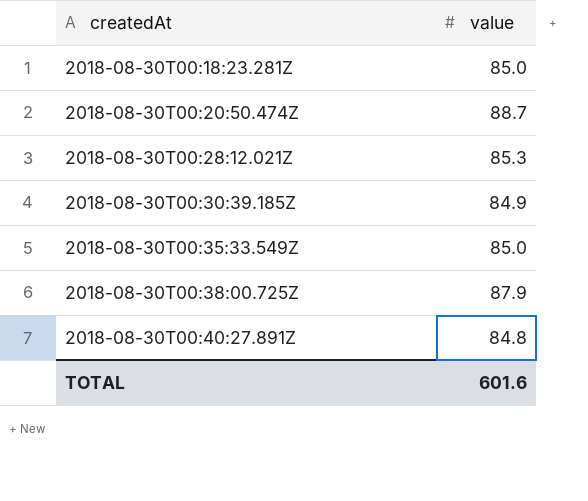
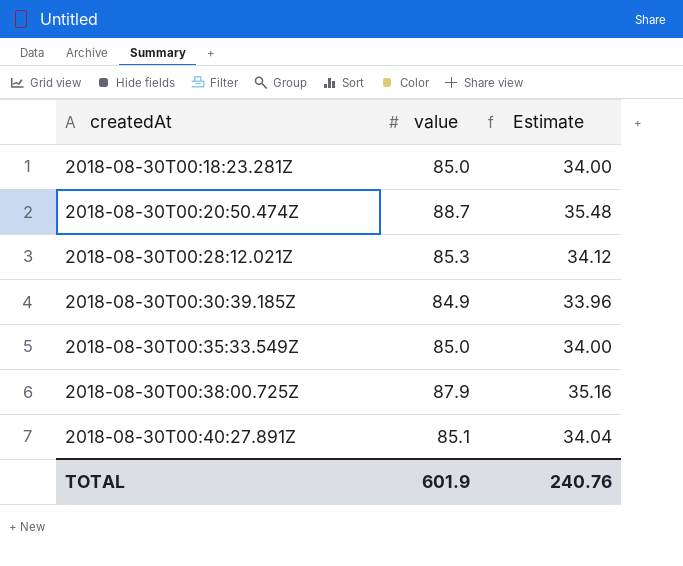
column Estimate | formula: none -> [value] * 0.4
2018-08-30T00:40:27.891Z | value: 84.8 -> 85.1
TOTAL | value: 601.6 -> 601.9

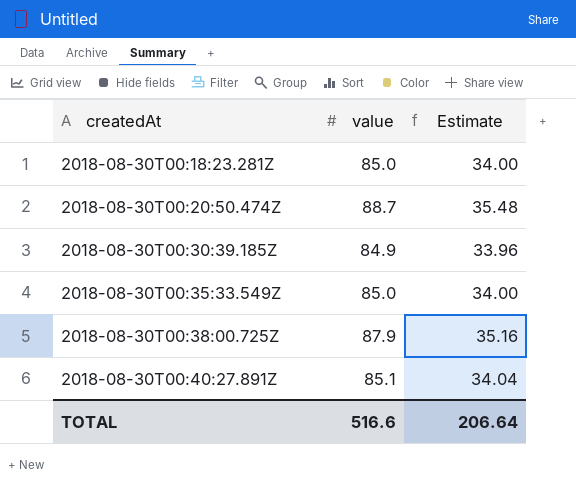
row 2018-08-30T00:28:12.021Z: 85.3 | 34.12 -> none
TOTAL | value: 601.9 -> 516.6
TOTAL | Estimate: 240.76 -> 206.64

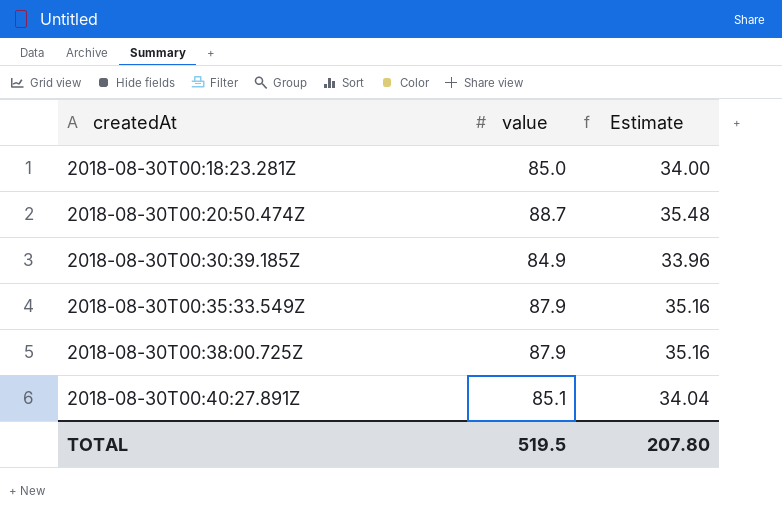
2018-08-30T00:35:33.549Z | value: 85.0 -> 87.9
2018-08-30T00:35:33.549Z | Estimate: 34.00 -> 35.16
TOTAL | value: 516.6 -> 519.5
TOTAL | Estimate: 206.64 -> 207.80

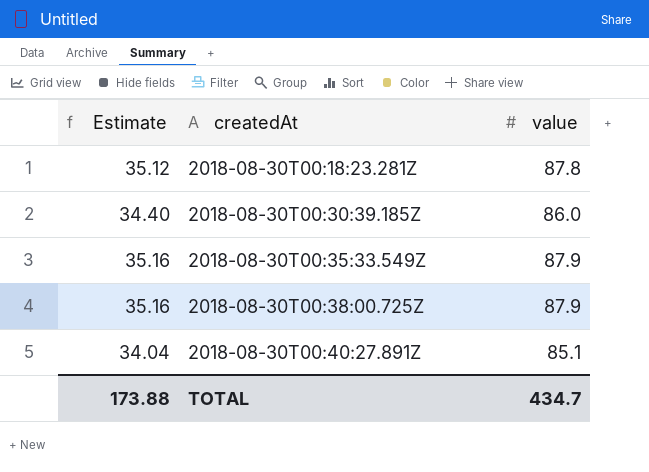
column Estimate | position: 3 -> 1
row 2018-08-30T00:20:50.474Z: 88.7 | 35.48 -> none
2018-08-30T00:18:23.281Z | Estimate: 34.00 -> 35.12
2018-08-30T00:18:23.281Z | value: 85.0 -> 87.8
2018-08-30T00:30:39.185Z | Estimate: 33.96 -> 34.40
2018-08-30T00:30:39.185Z | value: 84.9 -> 86.0
TOTAL | Estimate: 207.80 -> 173.88
TOTAL | value: 519.5 -> 434.7

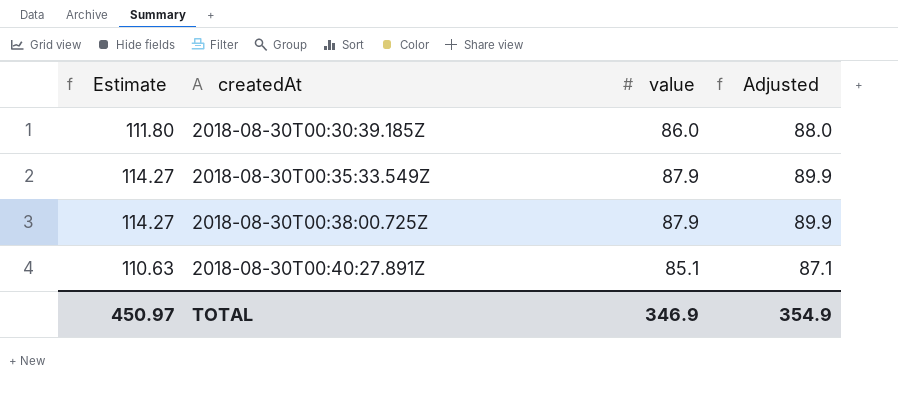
column Estimate | formula: [value] * 0.4 -> [value] * 1.3
column Adjusted | formula: none -> [value] + 2
row 2018-08-30T00:18:23.281Z: 35.12 | 87.8 -> none
TOTAL | Estimate: 173.88 -> 450.97
TOTAL | value: 434.7 -> 346.9

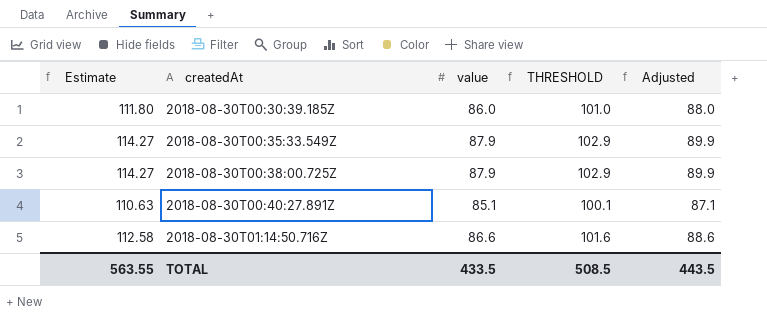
column THRESHOLD | formula: none -> [value] + 15
row 2018-08-30T01:14:50.716Z: none -> 112.58 | 86.6 | 101.6 | 88.6
TOTAL | Estimate: 450.97 -> 563.55
TOTAL | value: 346.9 -> 433.5
TOTAL | Adjusted: 354.9 -> 443.5

